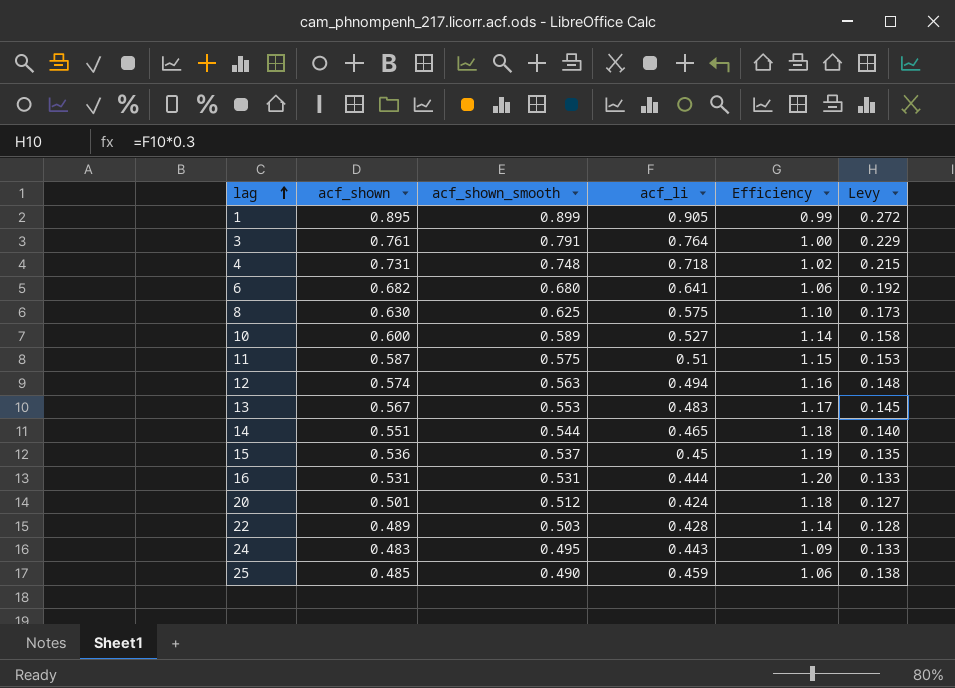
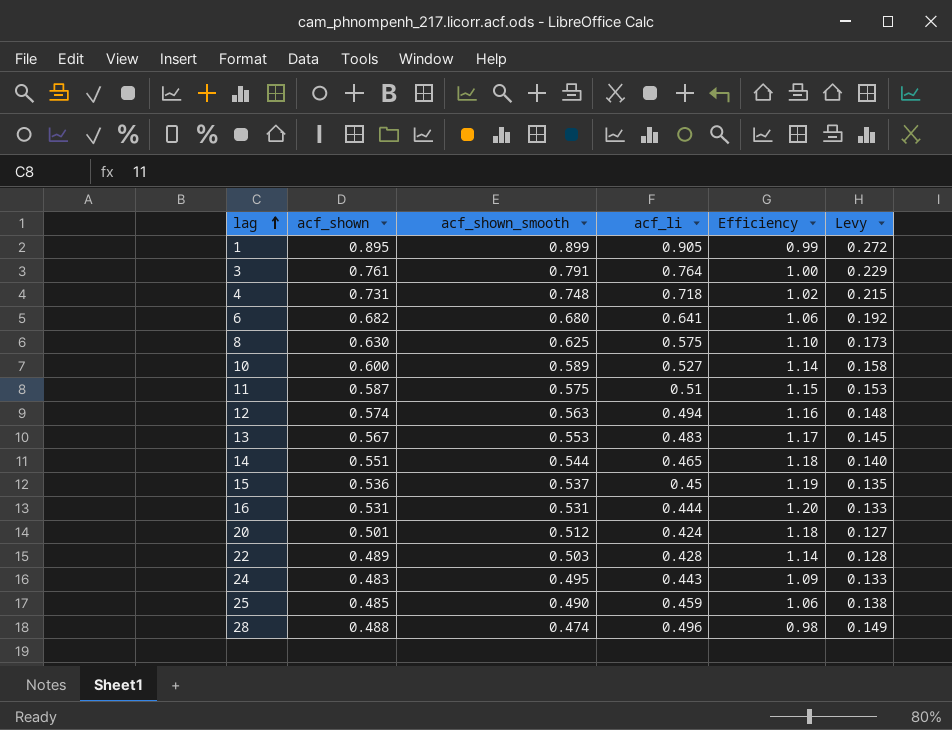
row 28: none -> 0.488 | 0.474 | 0.496 | 0.98 | 0.149

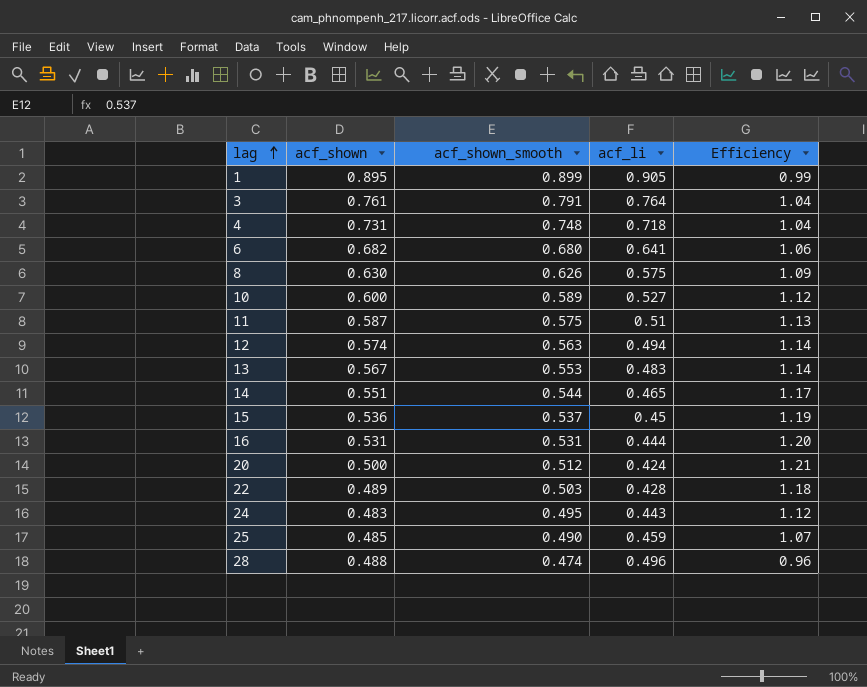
column Levy | formula: [acf_li] * 0.3 -> none
column Efficiency | formula: [acf_shown] / [acf_li] -> [acf_shown_smooth] / [acf_li]
8 | acf_shown_smooth: 0.625 -> 0.626
20 | acf_shown: 0.501 -> 0.500

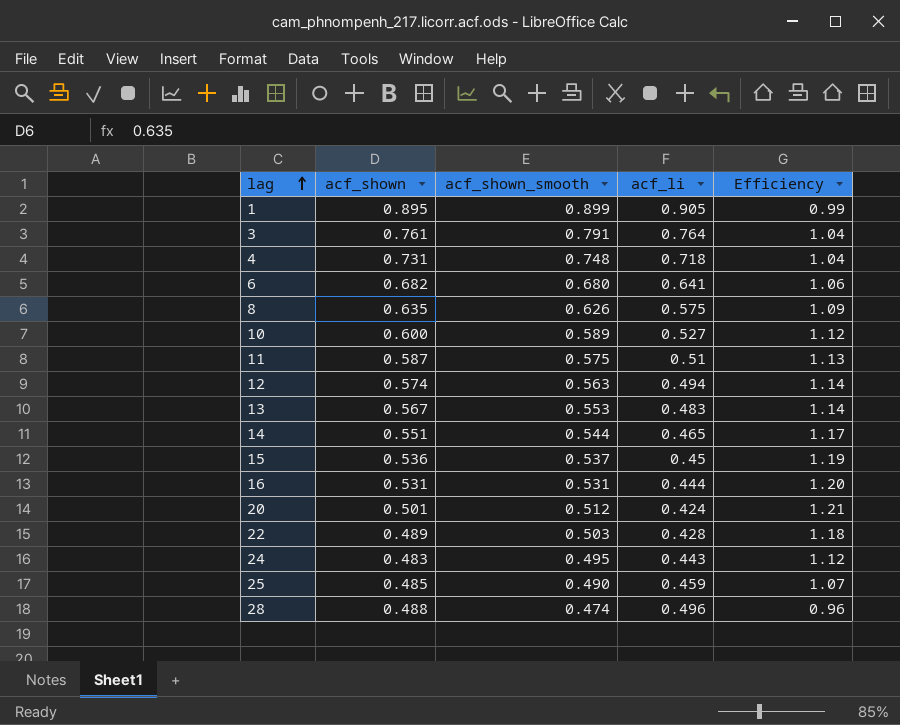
8 | acf_shown: 0.630 -> 0.635
20 | acf_shown: 0.500 -> 0.501

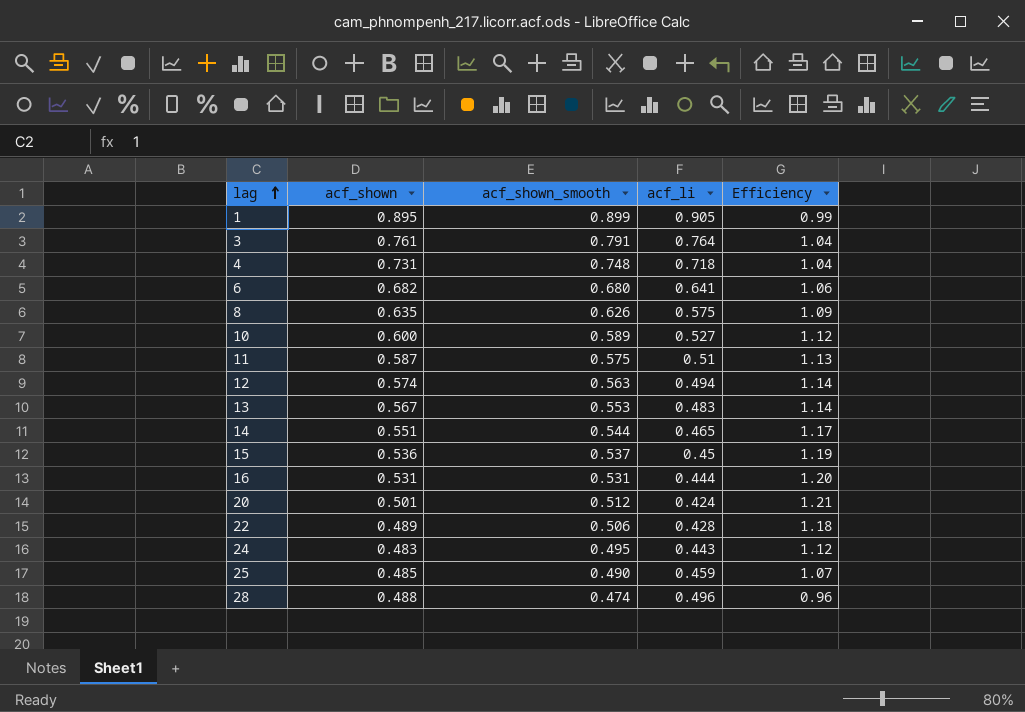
22 | acf_shown_smooth: 0.503 -> 0.506

